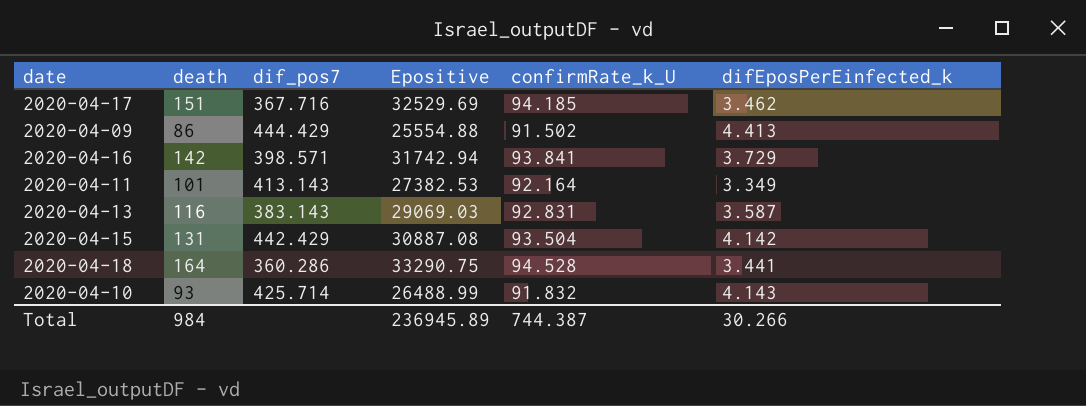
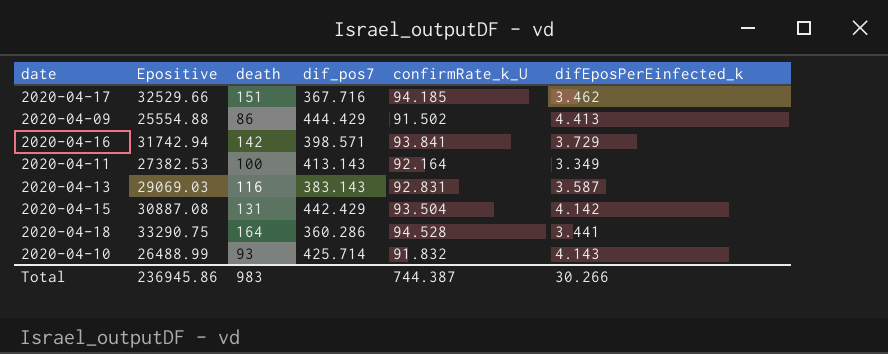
column Epositive | position: 4 -> 2
2020-04-17 | Epositive: 32529.69 -> 32529.66
2020-04-11 | death: 101 -> 100
Total | Epositive: 236945.89 -> 236945.86
Total | death: 984 -> 983

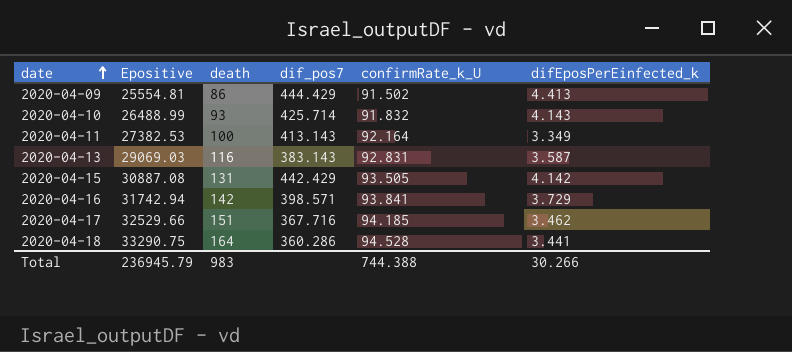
row order: none -> date ascending
2020-04-09 | Epositive: 25554.88 -> 25554.81
2020-04-15 | confirmRate_k_U: 93.504 -> 93.505
Total | Epositive: 236945.86 -> 236945.79
Total | confirmRate_k_U: 744.387 -> 744.388

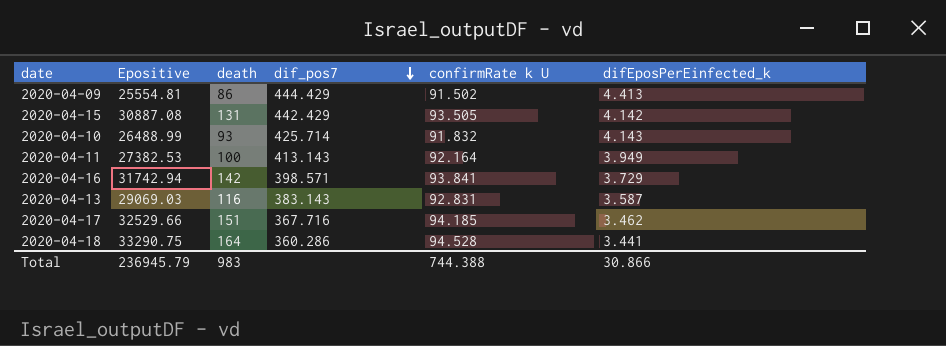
row order: date ascending -> dif_pos7 descending
column name: confirmRate_k_U -> confirmRate k U
2020-04-11 | difEposPerEinfected_k: 3.349 -> 3.949
Total | difEposPerEinfected_k: 30.266 -> 30.866

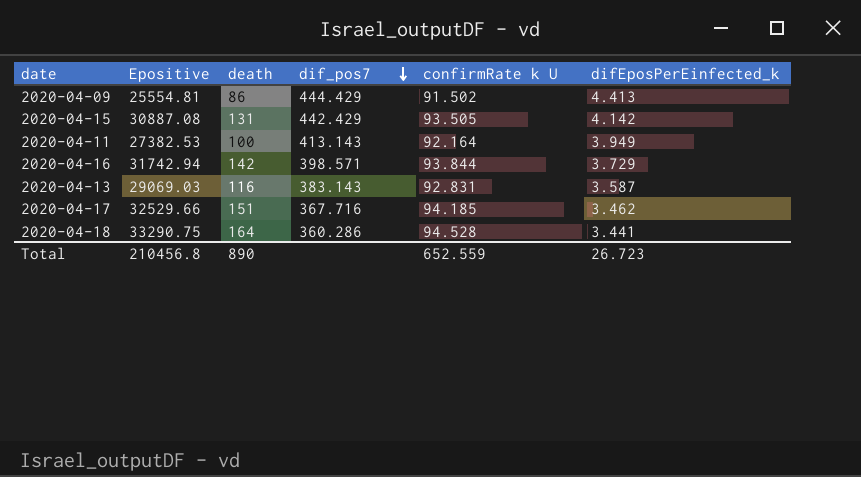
row 2020-04-10: 26488.99 | 93 | 425.714 | 91.832 | 4.143 -> none
2020-04-16 | confirmRate k U: 93.841 -> 93.844
Total | Epositive: 236945.79 -> 210456.8
Total | death: 983 -> 890
Total | confirmRate k U: 744.388 -> 652.559
Total | difEposPerEinfected_k: 30.866 -> 26.723

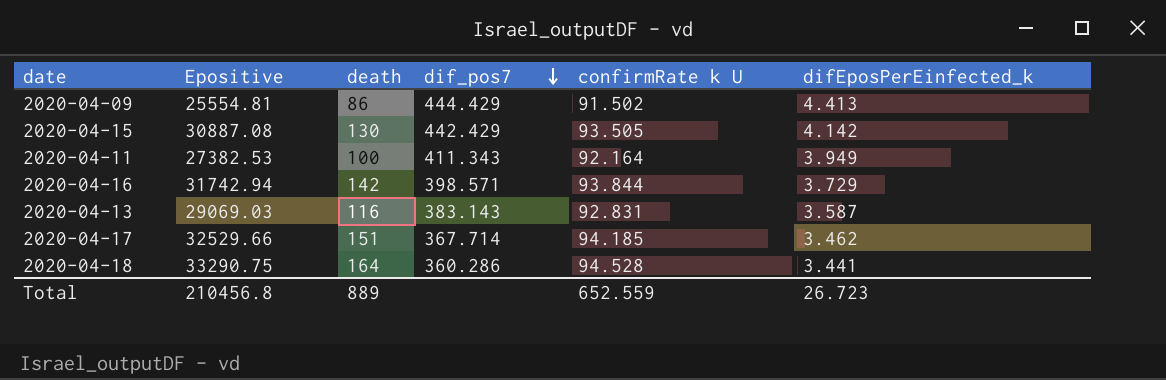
2020-04-15 | death: 131 -> 130
2020-04-11 | dif_pos7: 413.143 -> 411.343
2020-04-17 | dif_pos7: 367.716 -> 367.714
Total | death: 890 -> 889

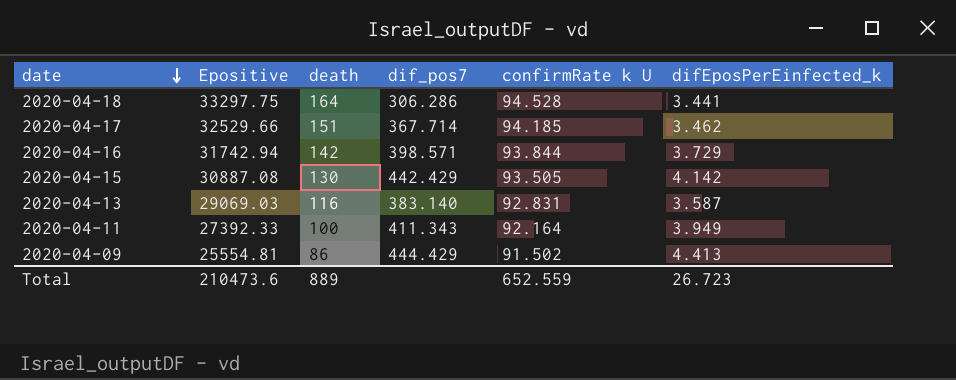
row order: dif_pos7 descending -> date descending
2020-04-18 | Epositive: 33290.75 -> 33297.75
2020-04-18 | dif_pos7: 360.286 -> 306.286
2020-04-13 | dif_pos7: 383.143 -> 383.140
2020-04-11 | Epositive: 27382.53 -> 27392.33
Total | Epositive: 210456.8 -> 210473.6

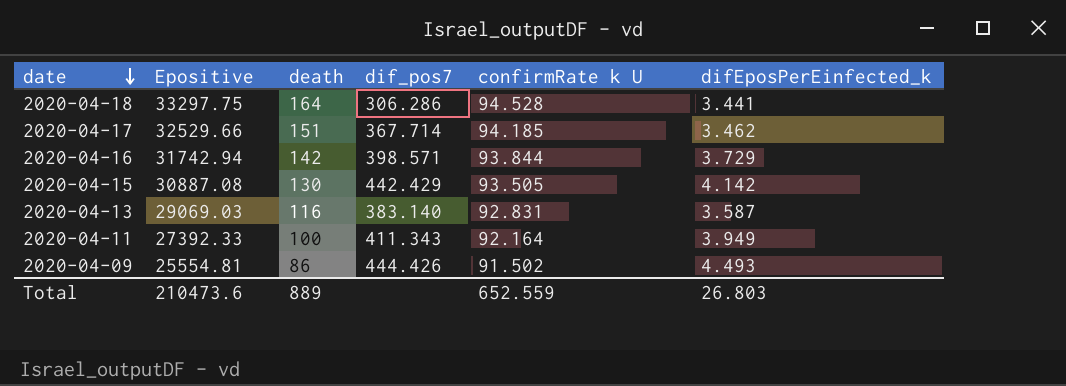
2020-04-09 | dif_pos7: 444.429 -> 444.426
2020-04-09 | difEposPerEinfected_k: 4.413 -> 4.493
Total | difEposPerEinfected_k: 26.723 -> 26.803

